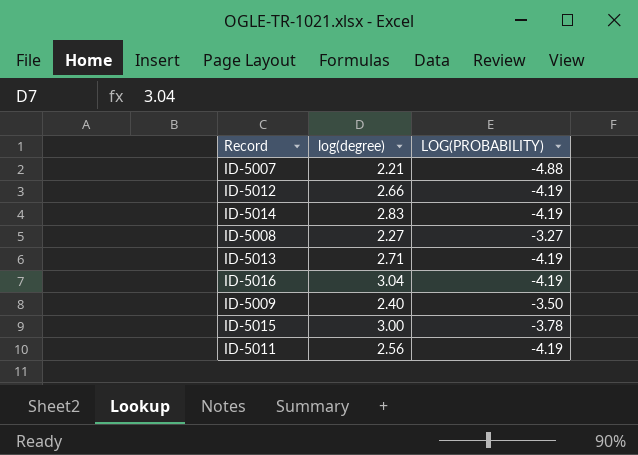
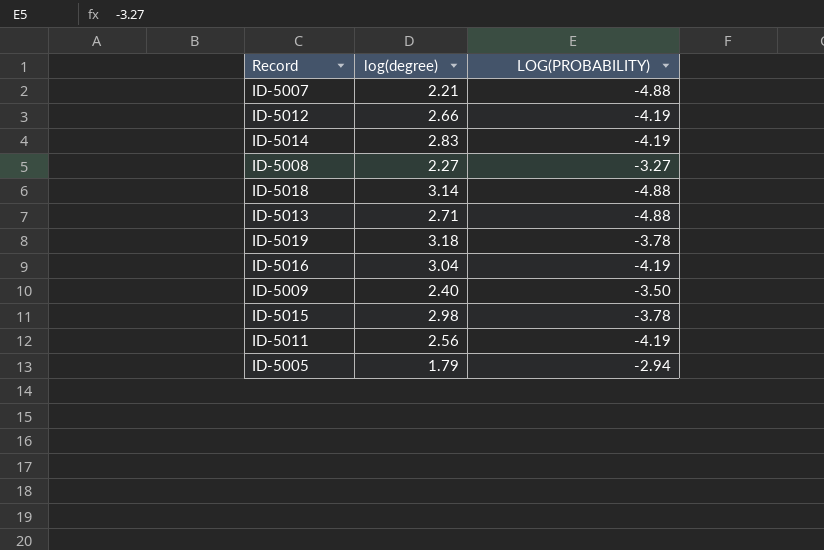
row ID-5018: none -> 3.14 | -4.88
ID-5013 | LOG(PROBABILITY): -4.19 -> -4.88
row ID-5019: none -> 3.18 | -3.78
ID-5015 | log(degree): 3.00 -> 2.98
row ID-5005: none -> 1.79 | -2.94

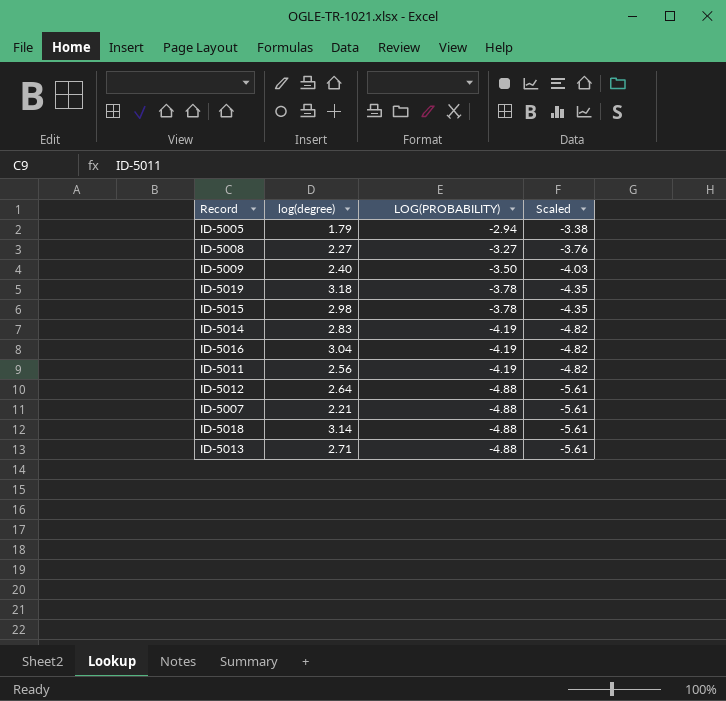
row order: none -> LOG(PROBABILITY) descending
column Scaled | formula: none -> [LOG(PROBABILITY)] * 1.15
ID-5012 | log(degree): 2.66 -> 2.64
ID-5012 | LOG(PROBABILITY): -4.19 -> -4.88

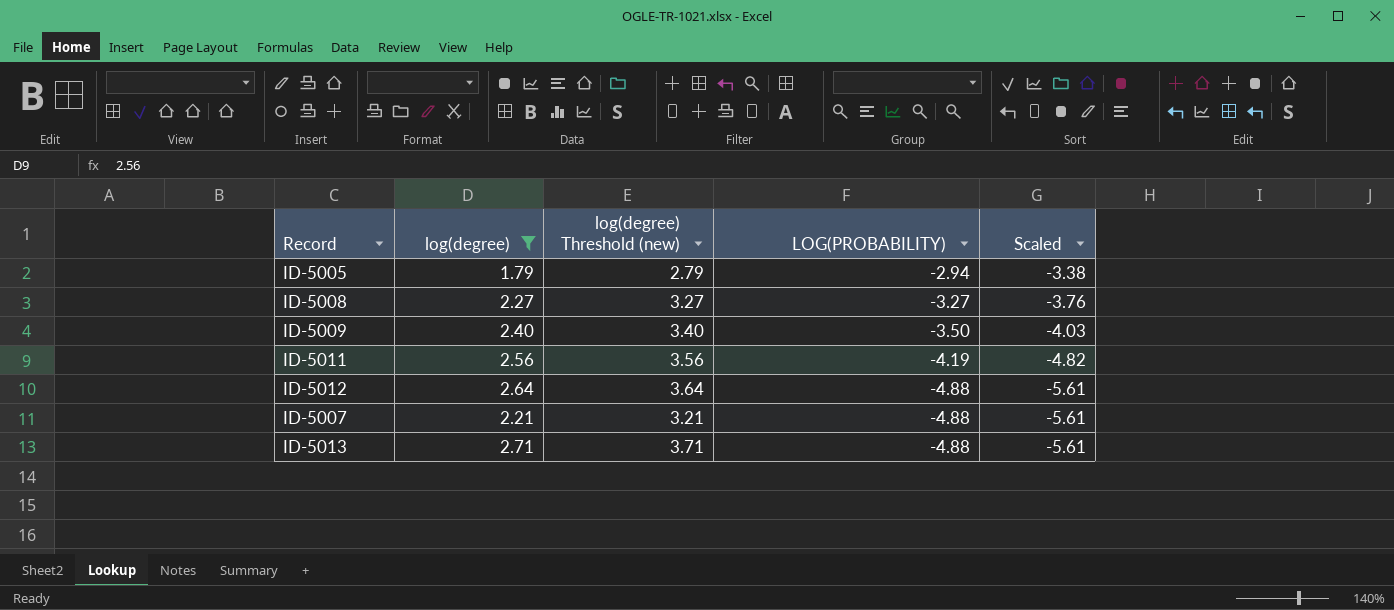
filter: none -> log(degree) <= 2.71
column log(degree) Threshold (new) | formula: none -> [log(degree)] + 1

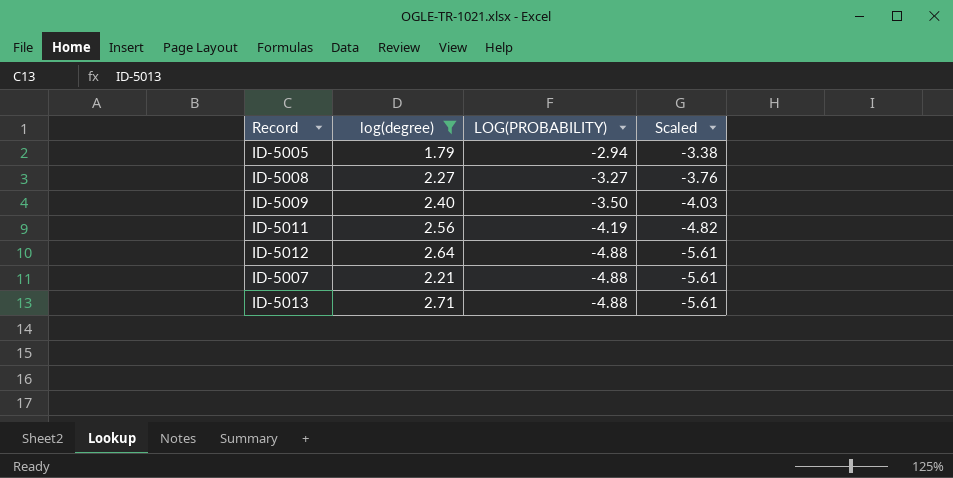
column log(degree) Threshold (new) | formula: [log(degree)] + 1 -> none

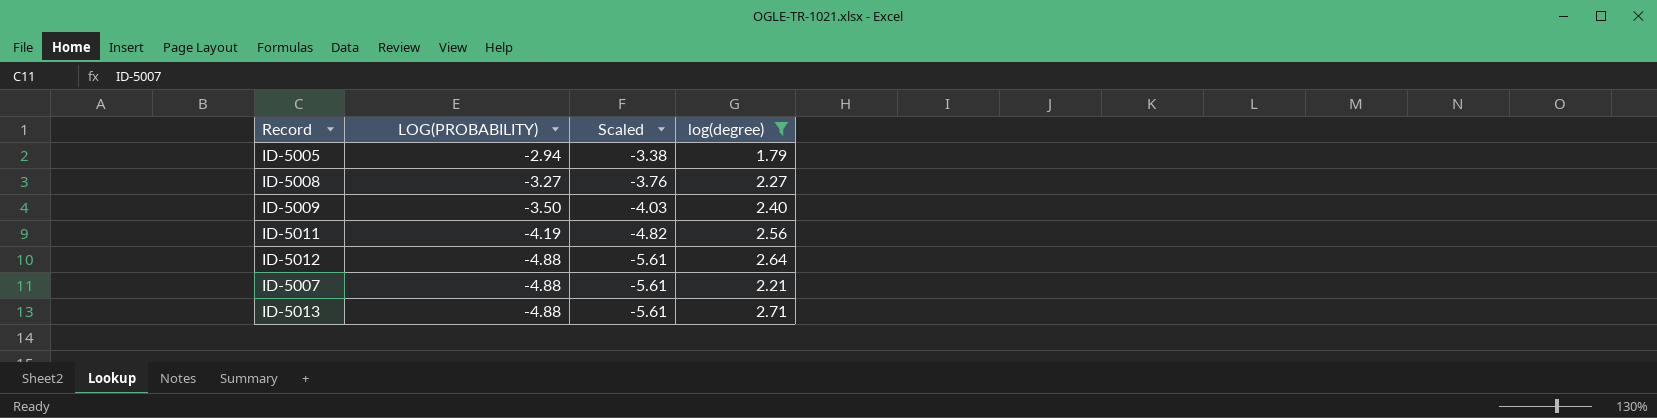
column log(degree) | position: 2 -> 4

